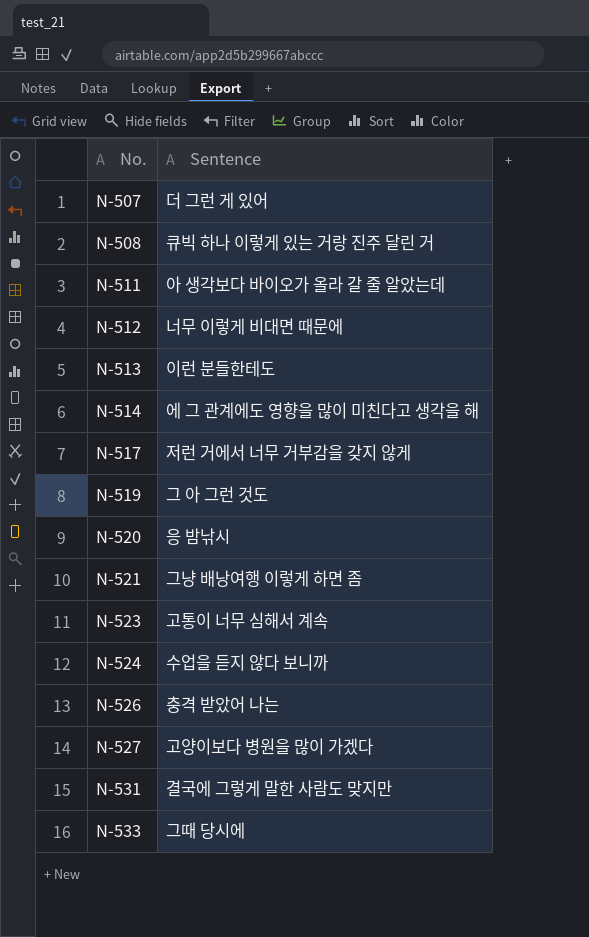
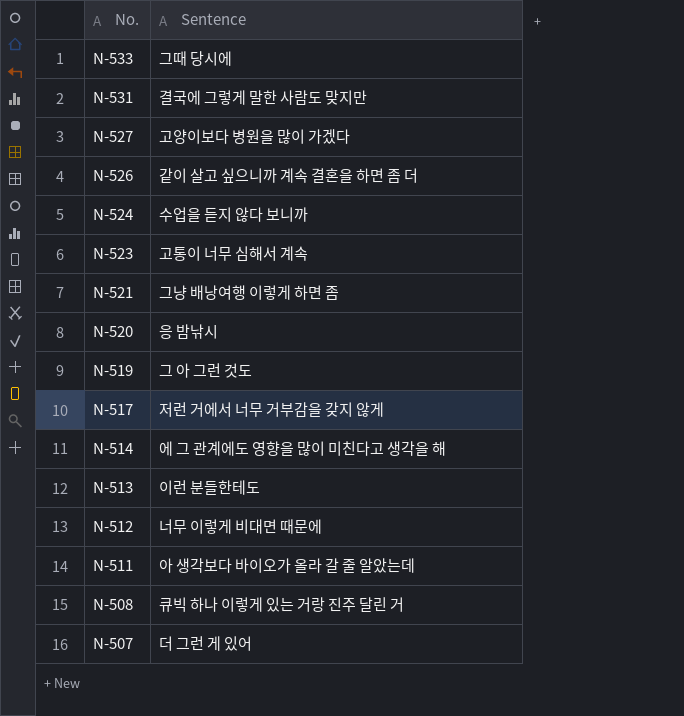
row order: No. ascending -> No. descending
N-526 | Sentence: 충격 받았어 나는 -> 같이 살고 싶으니까 계속 결혼을 하면 좀 더

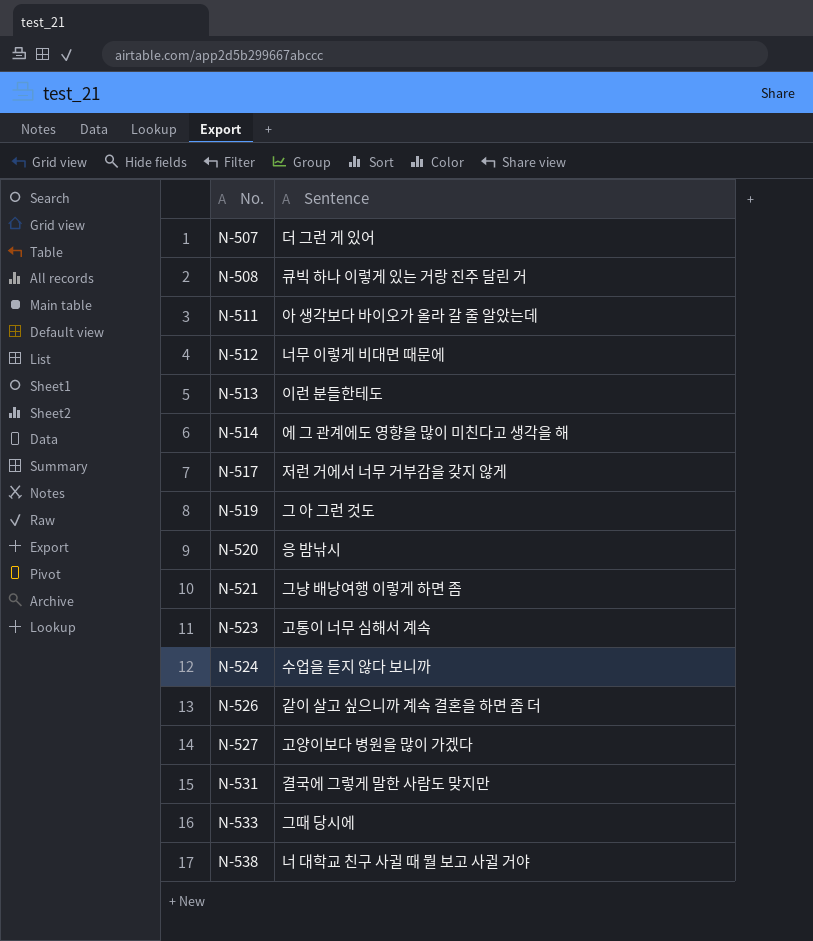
row order: No. descending -> No. ascending
row N-538: none -> 너 대학교 친구 사귈 때 뭘 보고 사귈 거야

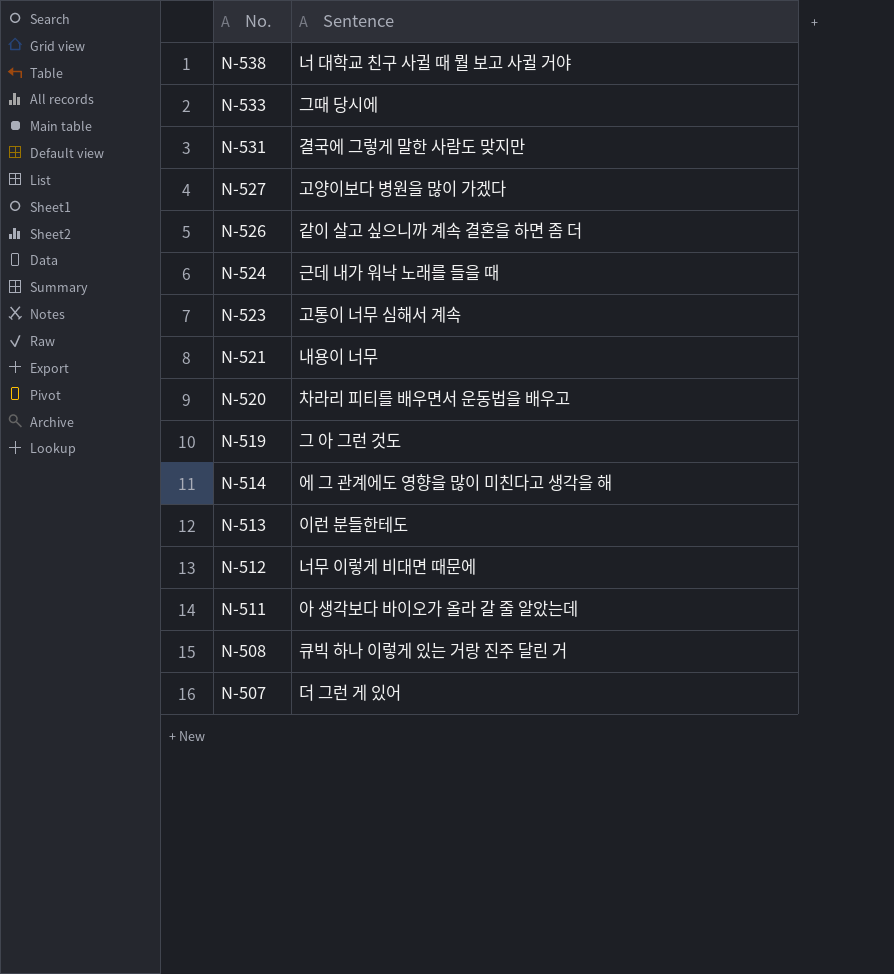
row order: No. ascending -> No. descending
row N-517: 저런 거에서 너무 거부감을 갖지 않게 -> none
N-524 | Sentence: 수업을 듣지 않다 보니까 -> 근데 내가 워낙 노래를 들을 때
N-521 | Sentence: 그냥 배낭여행 이렇게 하면 좀 -> 내용이 너무
N-520 | Sentence: 응 밤낚시 -> 차라리 피티를 배우면서 운동법을 배우고

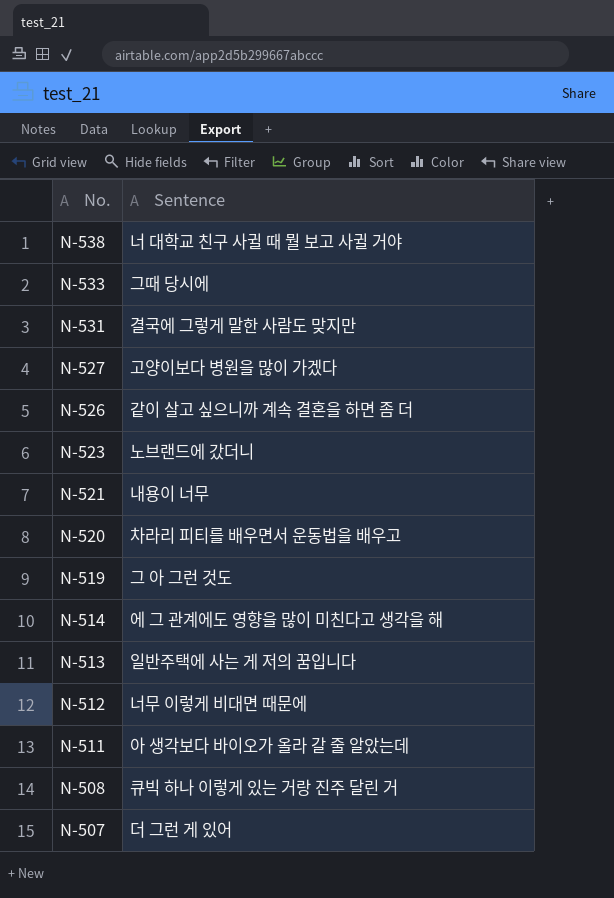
row N-524: 근데 내가 워낙 노래를 들을 때 -> none
N-523 | Sentence: 고통이 너무 심해서 계속 -> 노브랜드에 갔더니
N-513 | Sentence: 이런 분들한테도 -> 일반주택에 사는 게 저의 꿈입니다

